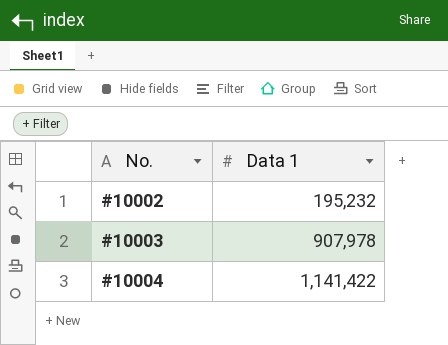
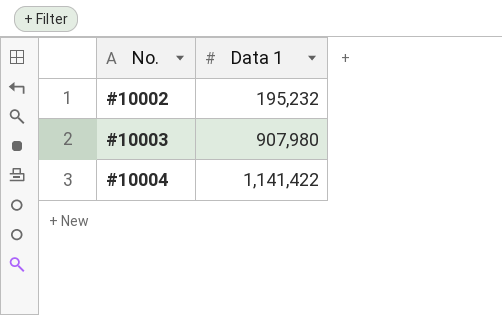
#10003 | Data 1: 907,978 -> 907,980

